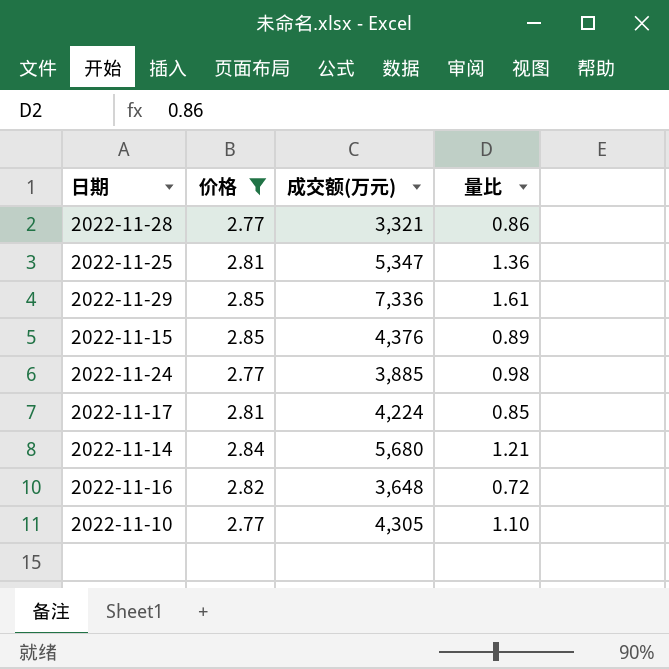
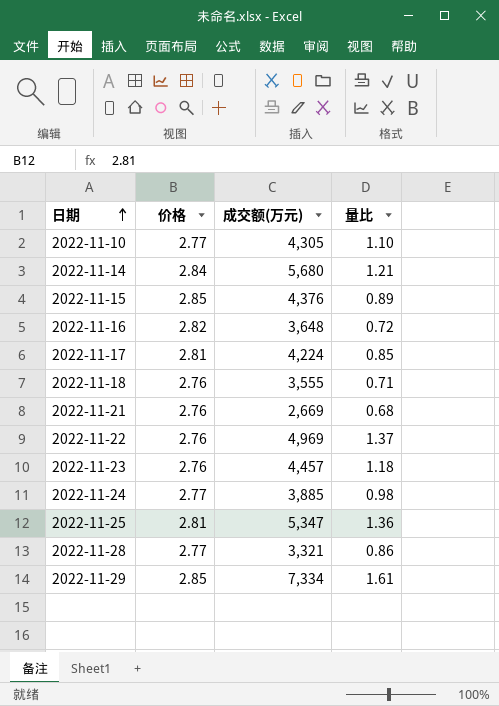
filter: 价格 != 2.76 -> none
row order: none -> 日期 ascending
2022-11-29 | 成交额(万元): 7,336 -> 7,334

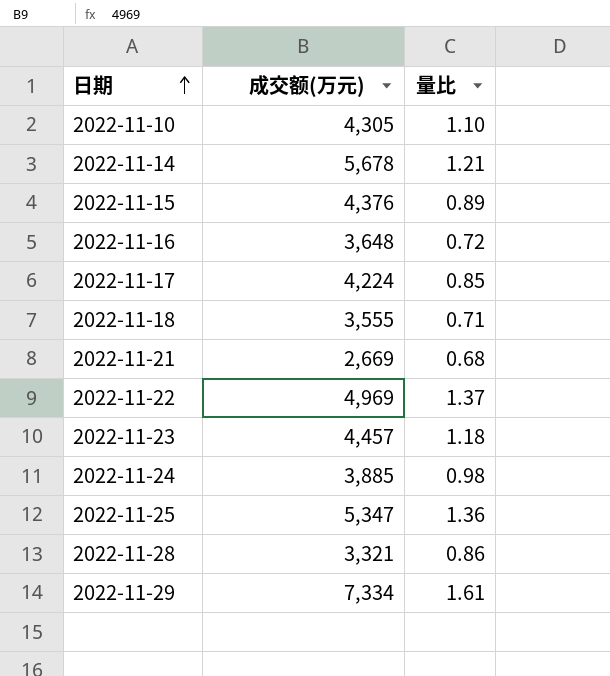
column 价格 | position: 2 -> none
2022-11-14 | 成交额(万元): 5,680 -> 5,678

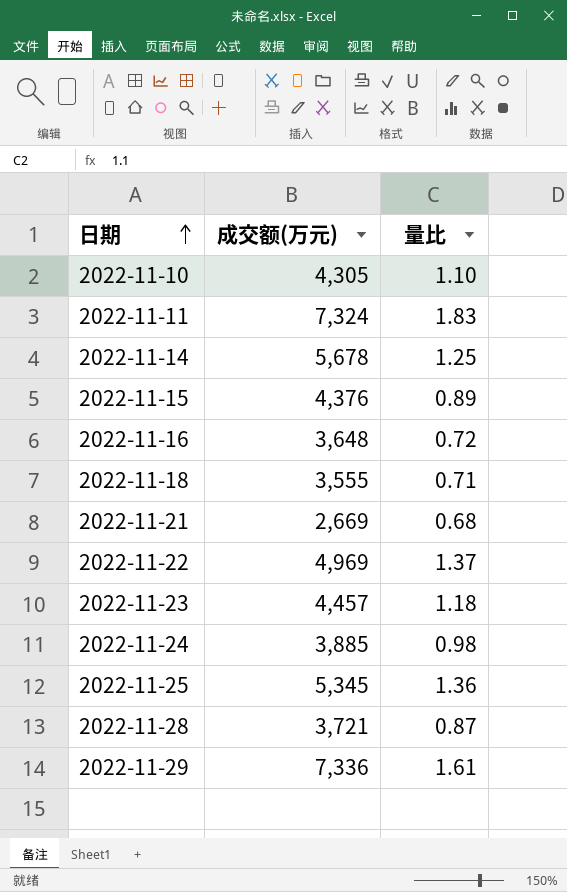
row 2022-11-17: 4,224 | 0.85 -> none
row 2022-11-11: none -> 7,324 | 1.83
2022-11-14 | 量比: 1.21 -> 1.25
2022-11-25 | 成交额(万元): 5,347 -> 5,345
2022-11-28 | 成交额(万元): 3,321 -> 3,721
2022-11-28 | 量比: 0.86 -> 0.87
2022-11-29 | 成交额(万元): 7,334 -> 7,336

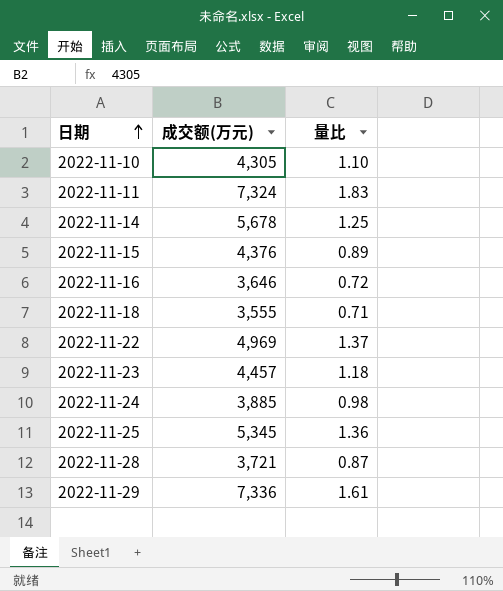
row 2022-11-21: 2,669 | 0.68 -> none
2022-11-16 | 成交额(万元): 3,648 -> 3,646

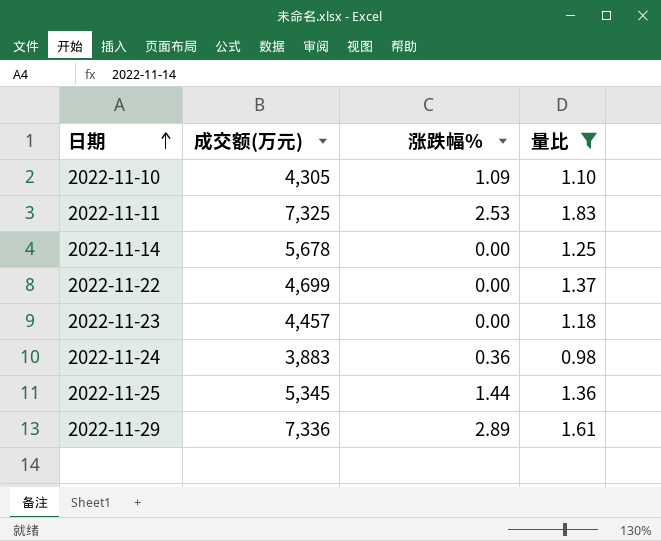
filter: none -> 量比 >= 0.98
column 涨跌幅% | position: none -> 3
2022-11-11 | 成交额(万元): 7,324 -> 7,325
2022-11-22 | 成交额(万元): 4,969 -> 4,699
2022-11-24 | 成交额(万元): 3,885 -> 3,883

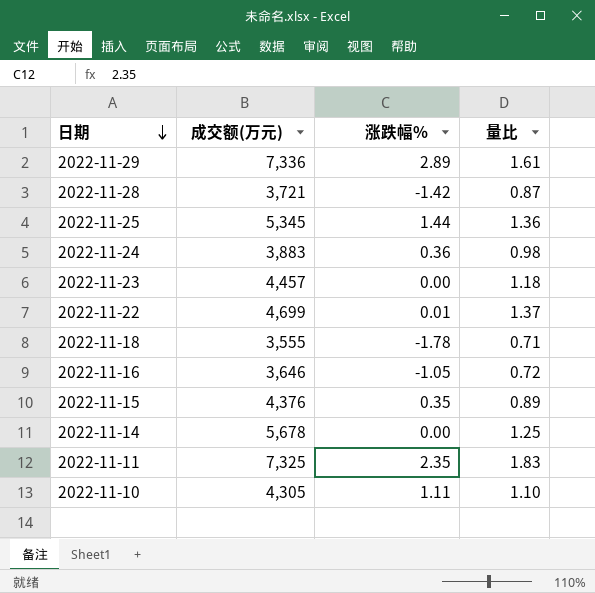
filter: 量比 >= 0.98 -> none
row order: 日期 ascending -> 日期 descending
2022-11-22 | 涨跌幅%: 0.00 -> 0.01
2022-11-11 | 涨跌幅%: 2.53 -> 2.35
2022-11-10 | 涨跌幅%: 1.09 -> 1.11

